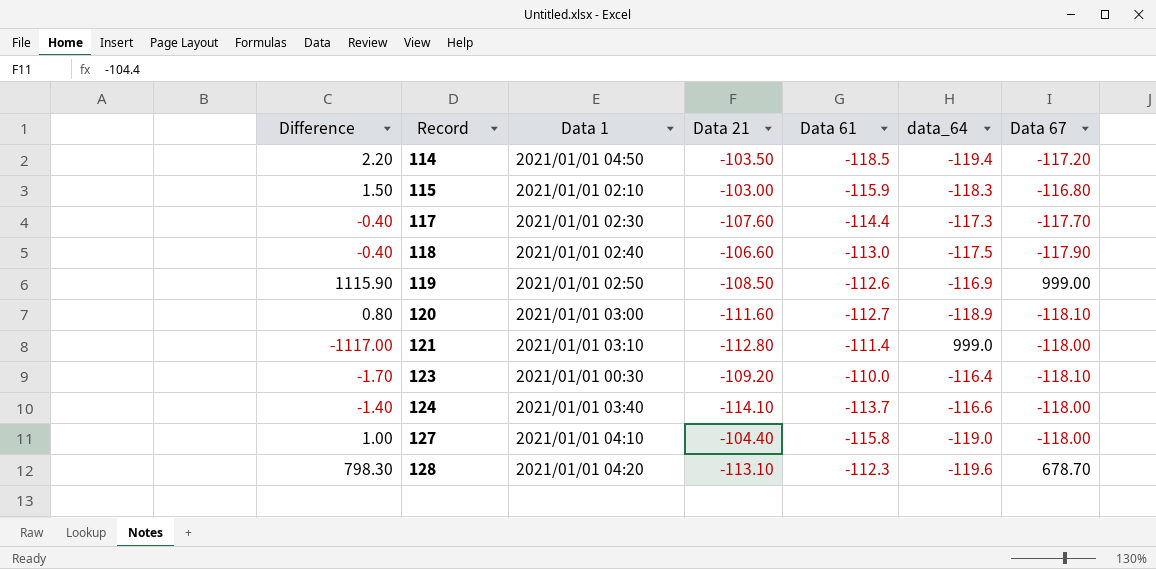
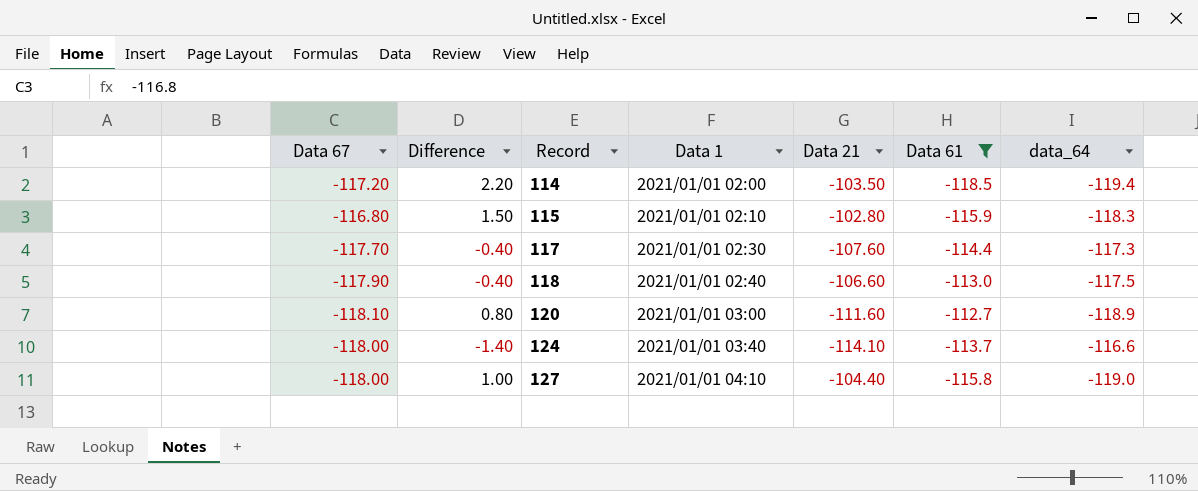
filter: none -> Data 61 <= -112.7
column Data 67 | position: 7 -> 1
114 | Data 1: 2021/01/01 04:50 -> 2021/01/01 02:00
115 | Data 21: -103.00 -> -102.80

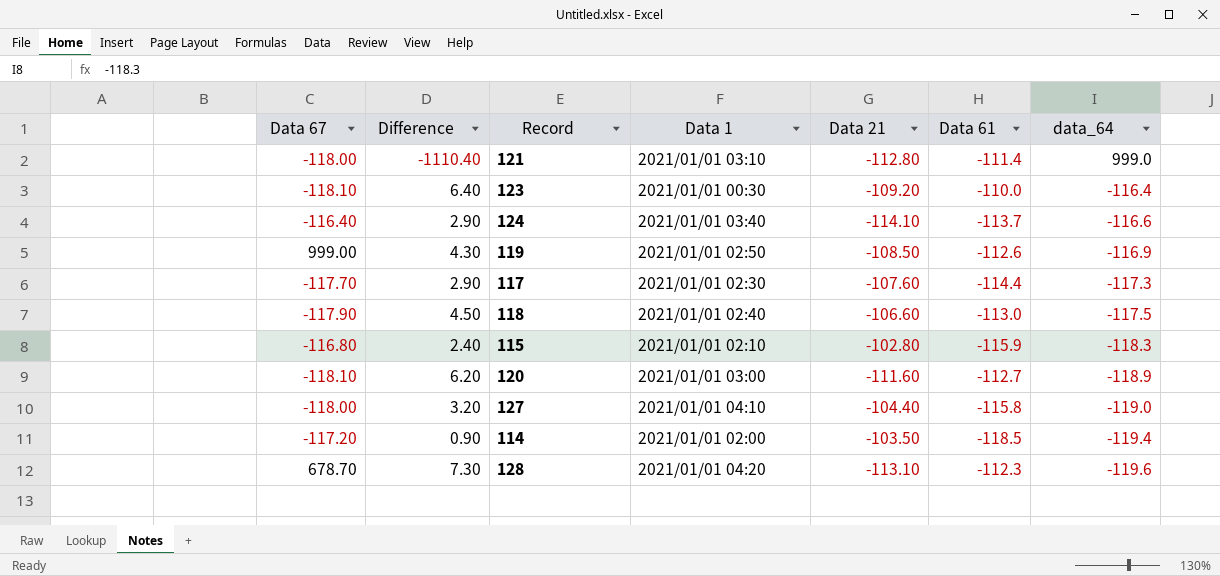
filter: Data 61 <= -112.7 -> none
row order: Record ascending -> data_64 descending
column Difference | formula: [Data 67] - [data_64] -> [Data 61] - [data_64]
124 | Data 67: -118.00 -> -116.40

